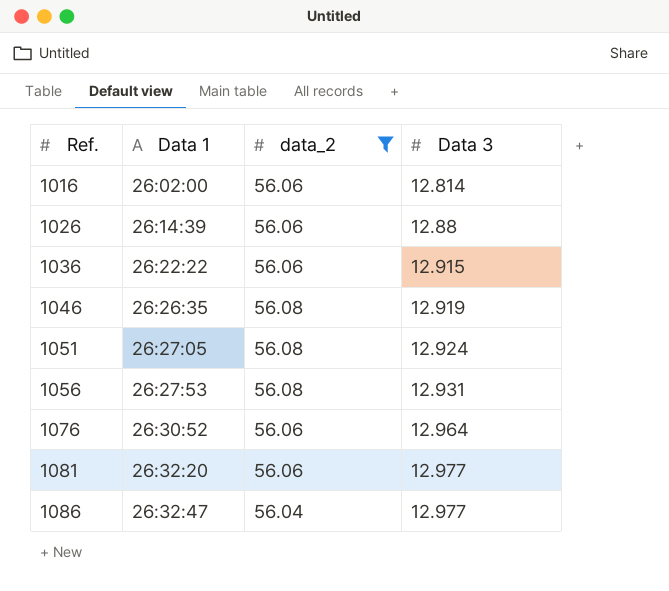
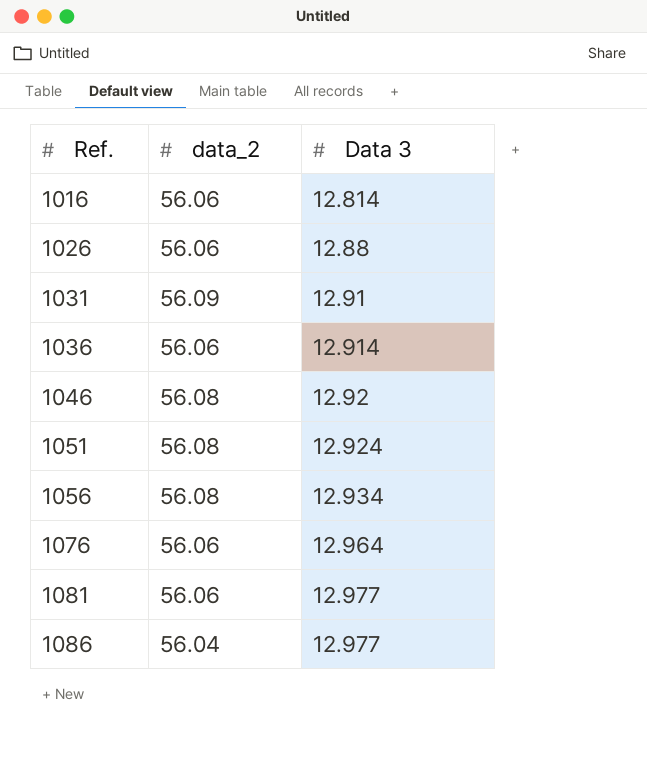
filter: data_2 != 56.09 -> none
column Data 1 | position: 2 -> none
1036 | Data 3: 12.915 -> 12.914
1046 | Data 3: 12.919 -> 12.92
1056 | Data 3: 12.931 -> 12.934

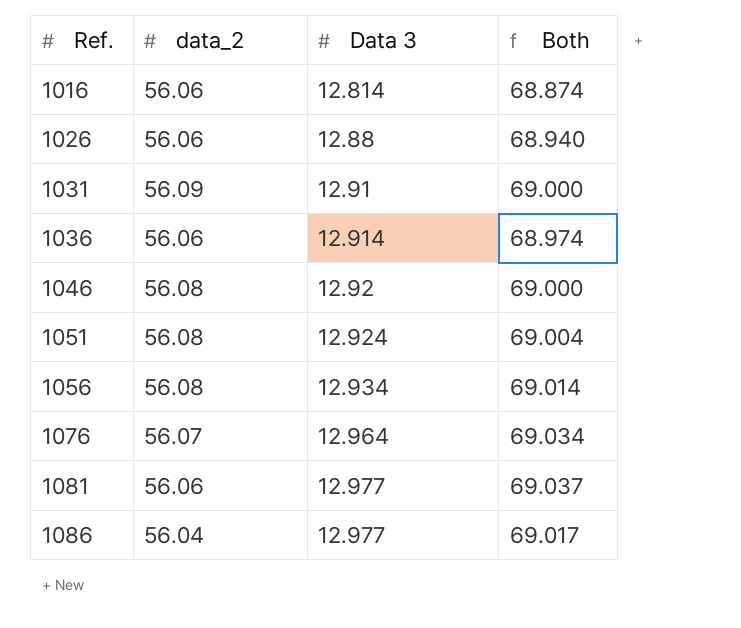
column Both | formula: none -> [data_2] + [Data 3]
1076 | data_2: 56.06 -> 56.07

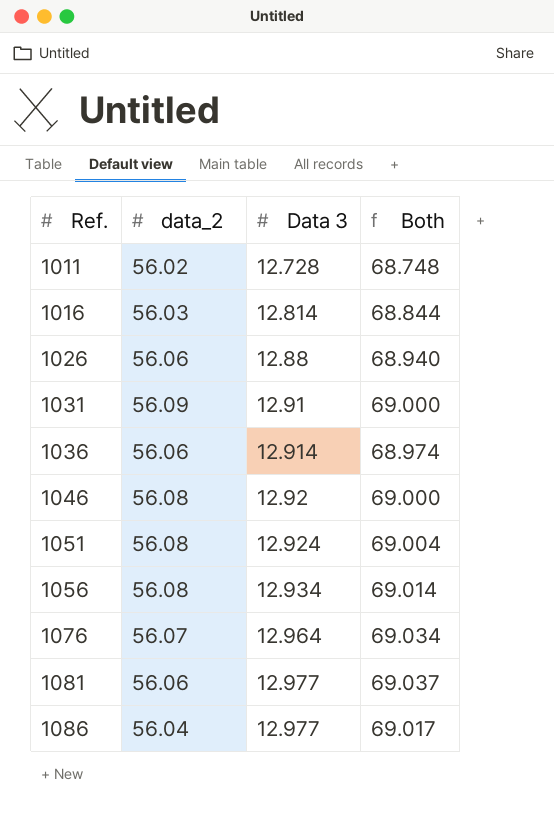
row 1011: none -> 56.02 | 12.728 | 68.748
1016 | data_2: 56.06 -> 56.03
1016 | Both: 68.874 -> 68.844

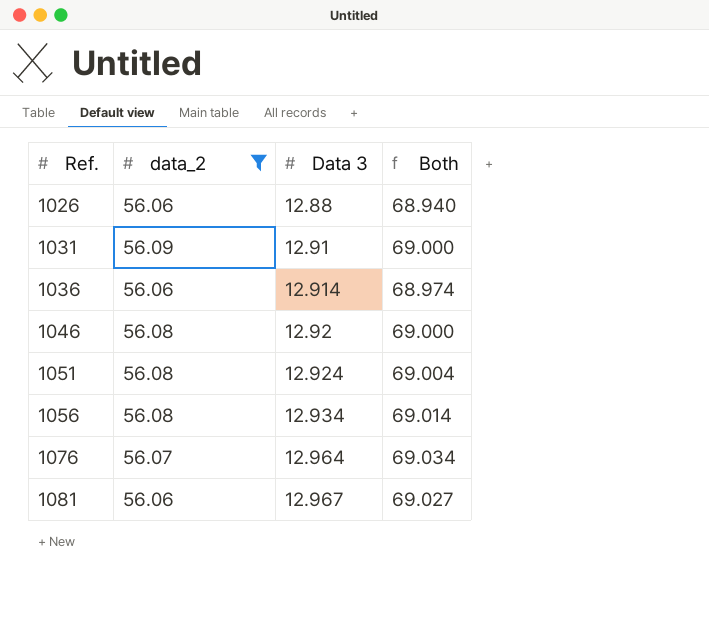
filter: none -> data_2 >= 56.06
1081 | Data 3: 12.977 -> 12.967
1081 | Both: 69.037 -> 69.027

